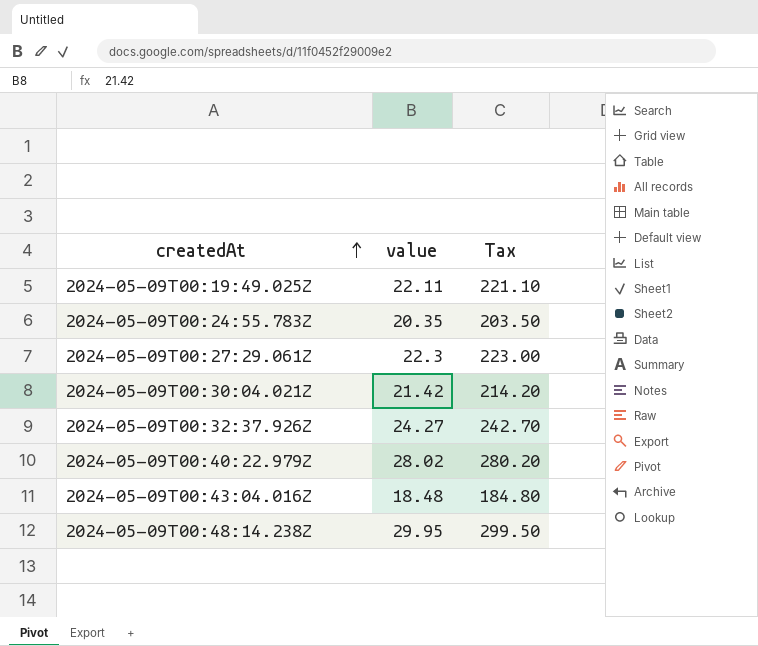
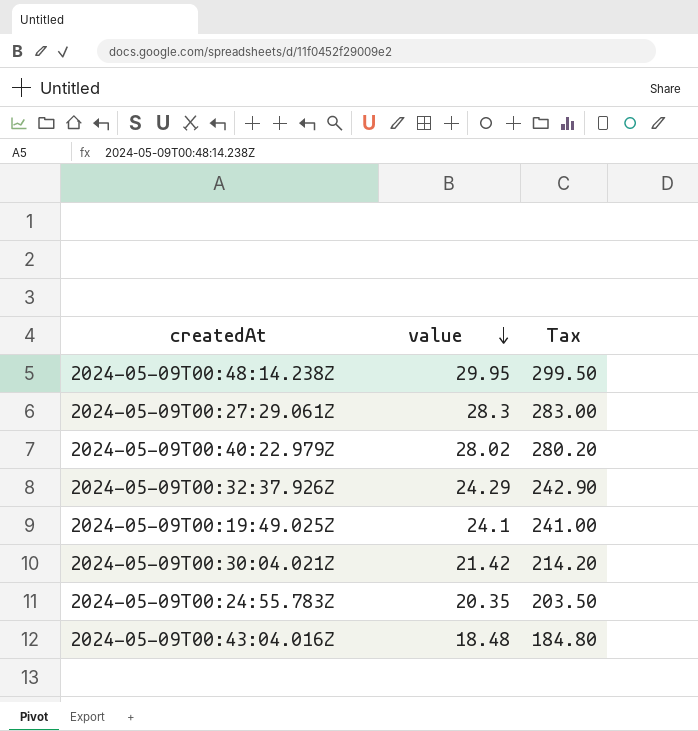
row order: createdAt ascending -> value descending
2024-05-09T00:27:29.061Z | value: 22.3 -> 28.3
2024-05-09T00:27:29.061Z | Tax: 223.00 -> 283.00
2024-05-09T00:32:37.926Z | value: 24.27 -> 24.29
2024-05-09T00:32:37.926Z | Tax: 242.70 -> 242.90
2024-05-09T00:19:49.025Z | value: 22.11 -> 24.1
2024-05-09T00:19:49.025Z | Tax: 221.10 -> 241.00

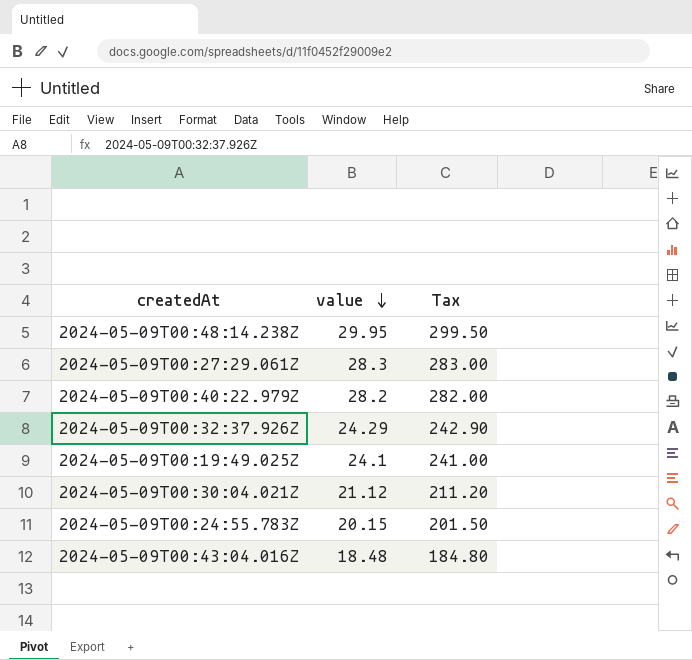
2024-05-09T00:40:22.979Z | value: 28.02 -> 28.2
2024-05-09T00:40:22.979Z | Tax: 280.20 -> 282.00
2024-05-09T00:30:04.021Z | value: 21.42 -> 21.12
2024-05-09T00:30:04.021Z | Tax: 214.20 -> 211.20
2024-05-09T00:24:55.783Z | value: 20.35 -> 20.15
2024-05-09T00:24:55.783Z | Tax: 203.50 -> 201.50

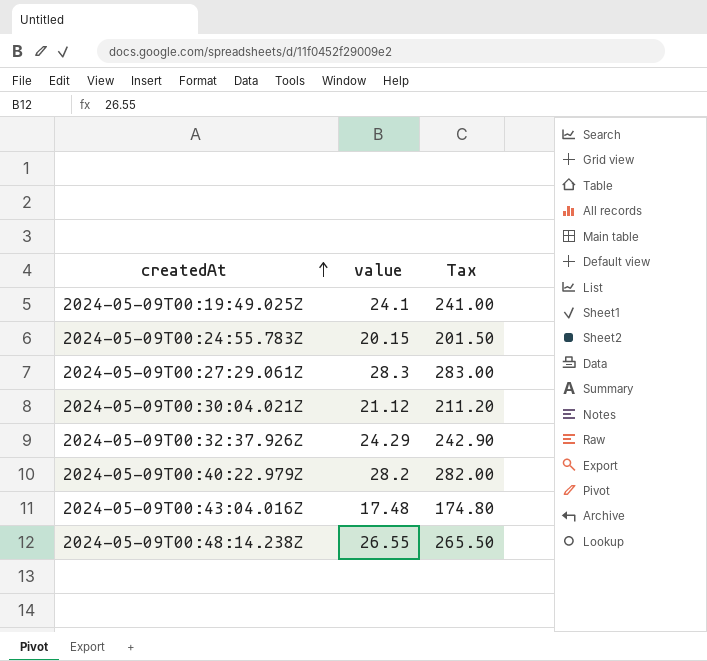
row order: value descending -> createdAt ascending
2024-05-09T00:43:04.016Z | value: 18.48 -> 17.48
2024-05-09T00:43:04.016Z | Tax: 184.80 -> 174.80
2024-05-09T00:48:14.238Z | value: 29.95 -> 26.55
2024-05-09T00:48:14.238Z | Tax: 299.50 -> 265.50

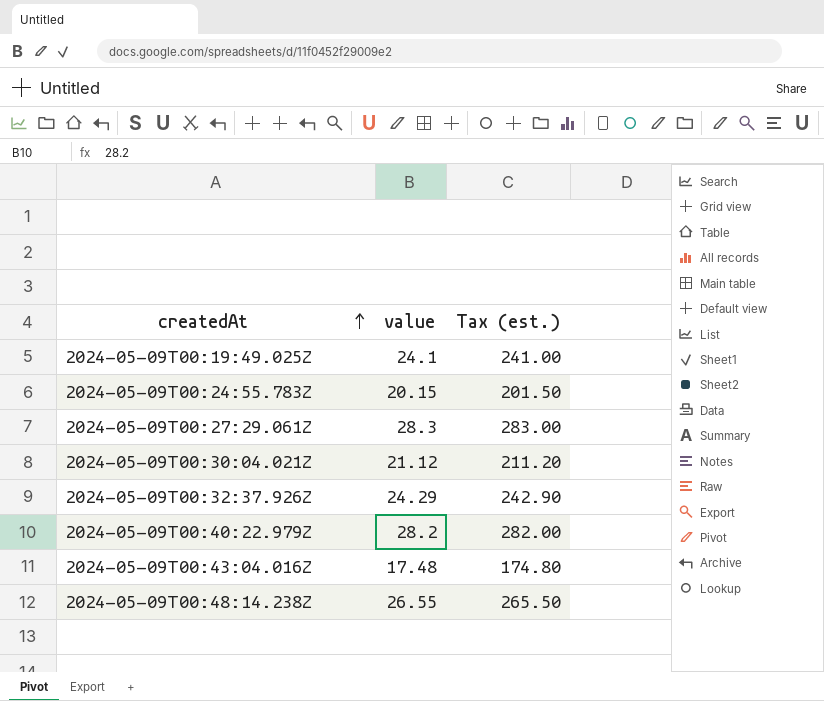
column name: Tax -> Tax (est.)

